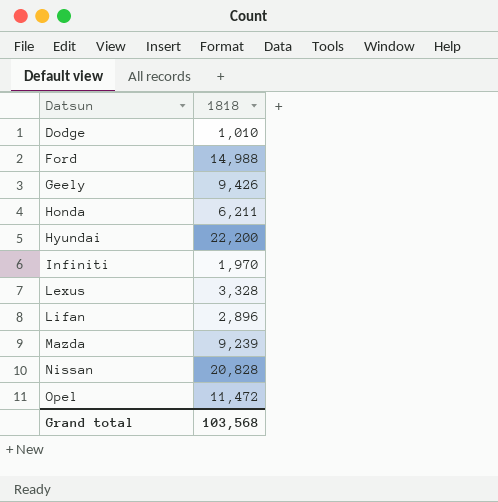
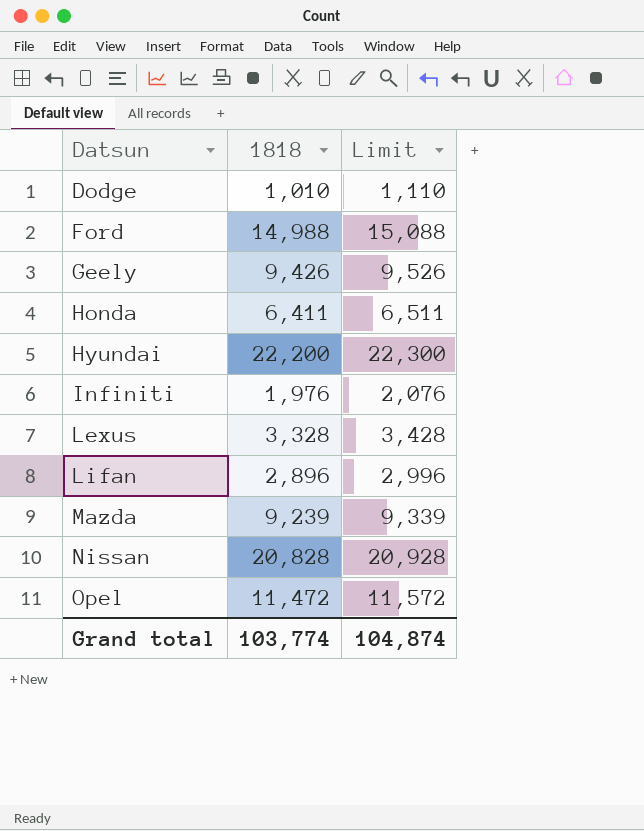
column Limit | formula: none -> [1818] + 100
Honda | 1818: 6,211 -> 6,411
Infiniti | 1818: 1,970 -> 1,976
Grand total | 1818: 103,568 -> 103,774

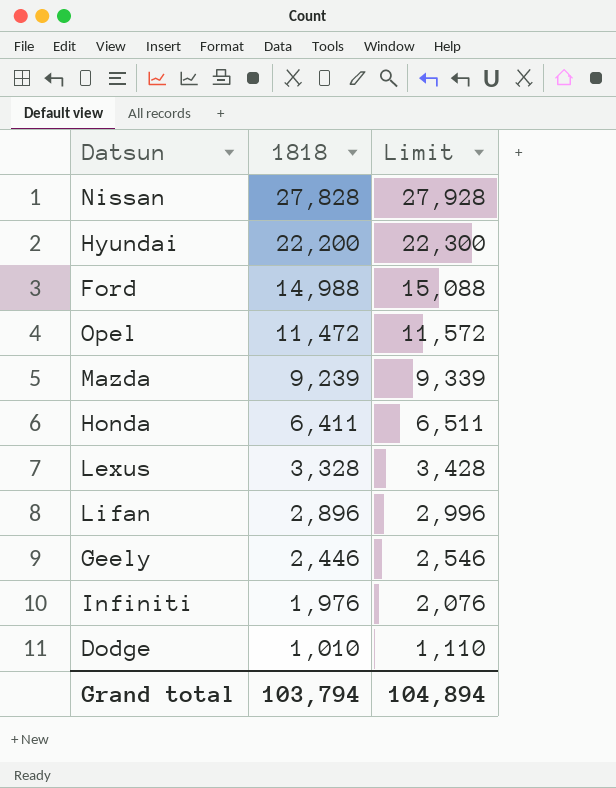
row order: Datsun ascending -> 1818 descending
Nissan | 1818: 20,828 -> 27,828
Nissan | Limit: 20,928 -> 27,928
Geely | 1818: 9,426 -> 2,446
Geely | Limit: 9,526 -> 2,546
Grand total | 1818: 103,774 -> 103,794
Grand total | Limit: 104,874 -> 104,894

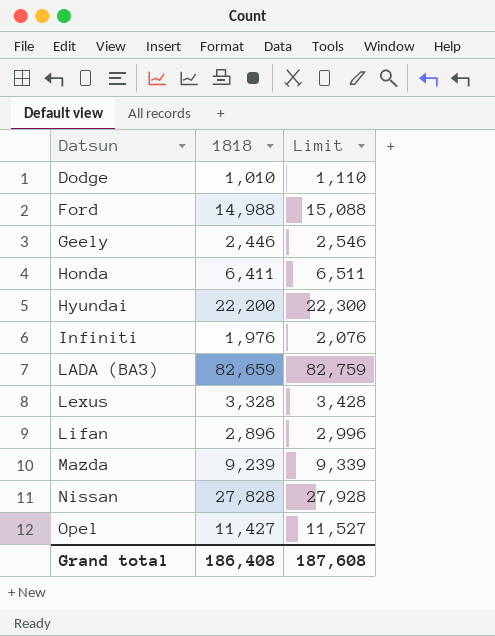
row order: 1818 descending -> Datsun ascending
row LADA (ВАЗ): none -> 82,659 | 82,759
Opel | 1818: 11,472 -> 11,427
Opel | Limit: 11,572 -> 11,527
Grand total | 1818: 103,794 -> 186,408
Grand total | Limit: 104,894 -> 187,608

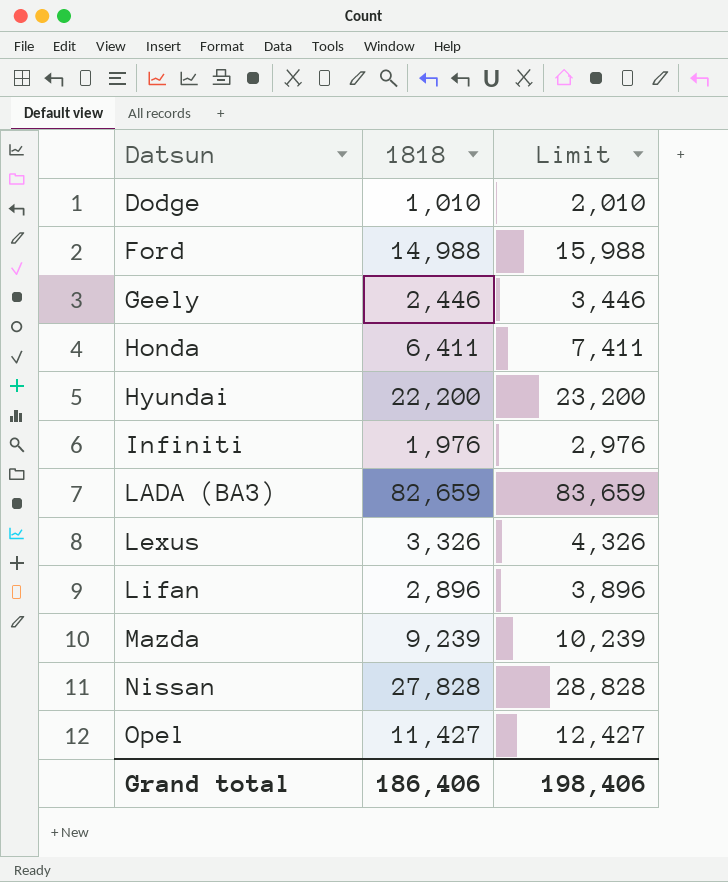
column Limit | formula: [1818] + 100 -> [1818] + 1000
Lexus | 1818: 3,328 -> 3,326
Grand total | 1818: 186,408 -> 186,406
Grand total | Limit: 187,608 -> 198,406

